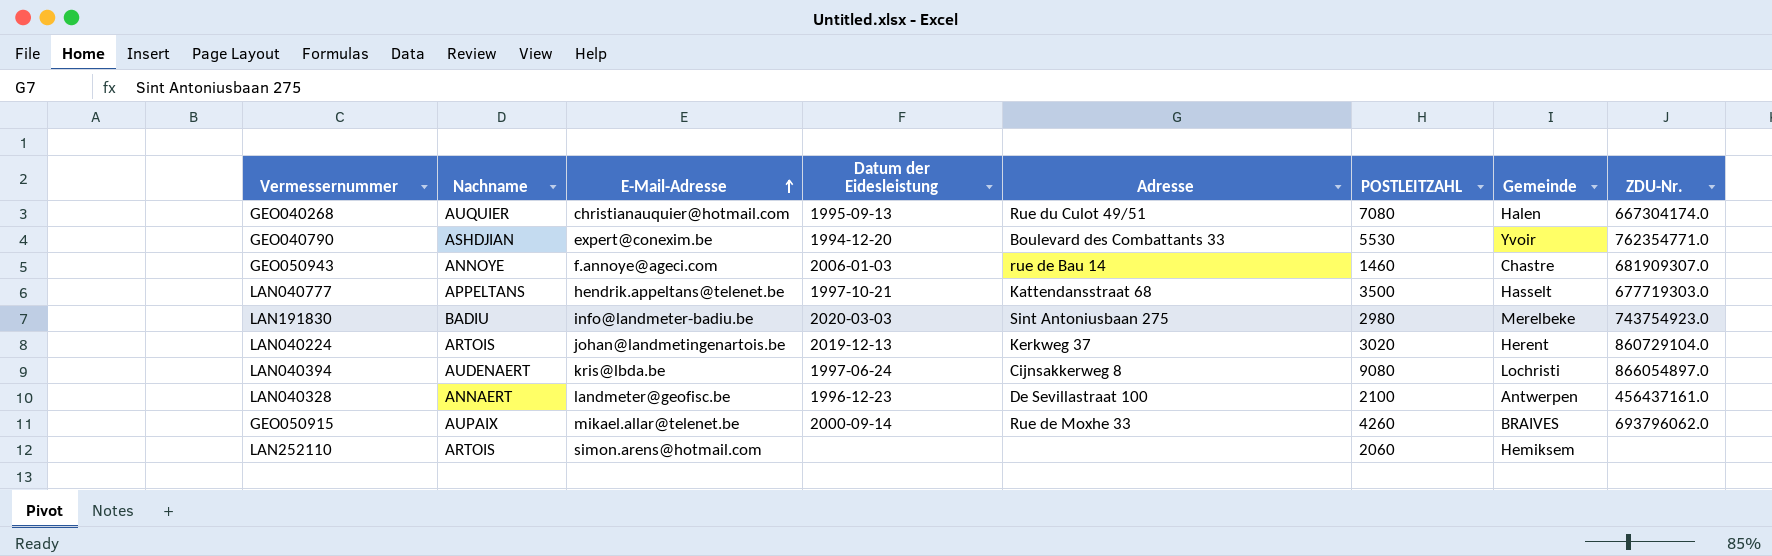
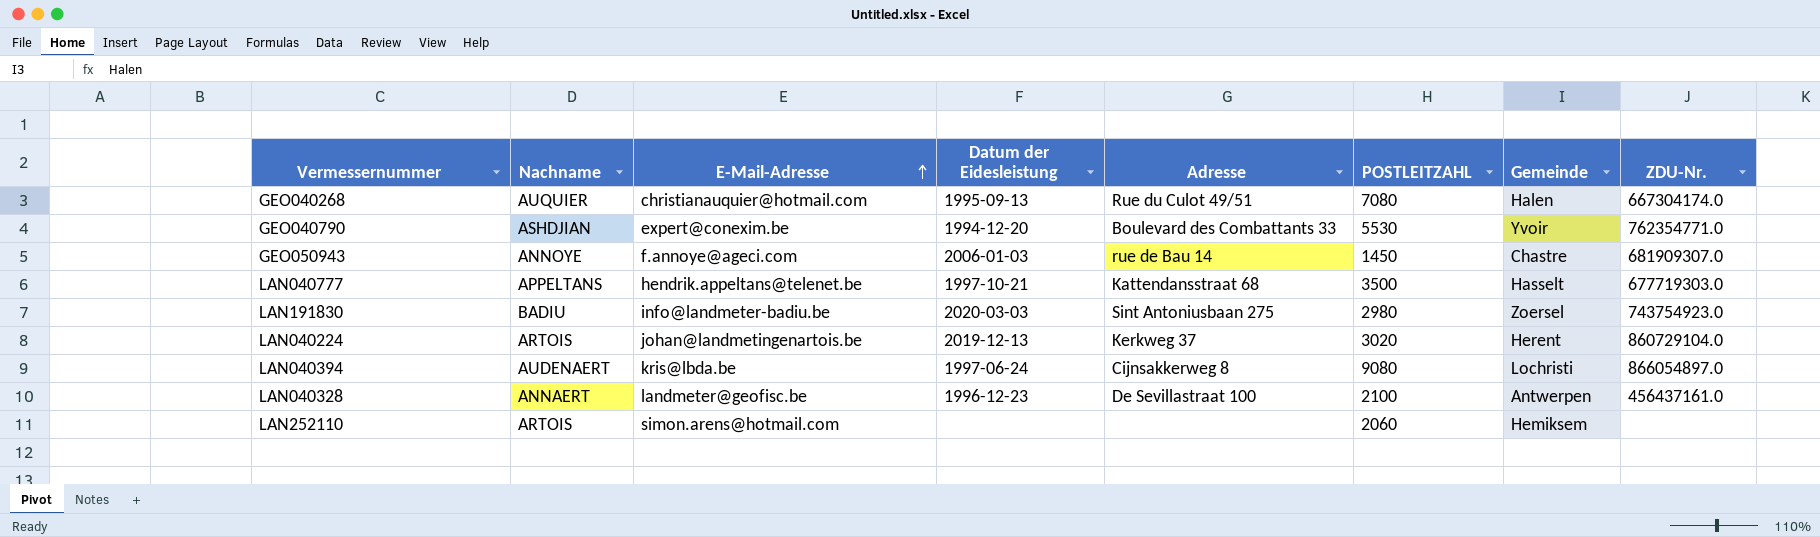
row GEO050915: AUPAIX | mikael.allar@telenet.be | 2000-09-14 | Rue de Moxhe 33 | 4260 | BRAIVES | 693796062.0 -> none
GEO050943 | POSTLEITZAHL: 1460 -> 1450
LAN191830 | Gemeinde: Merelbeke -> Zoersel

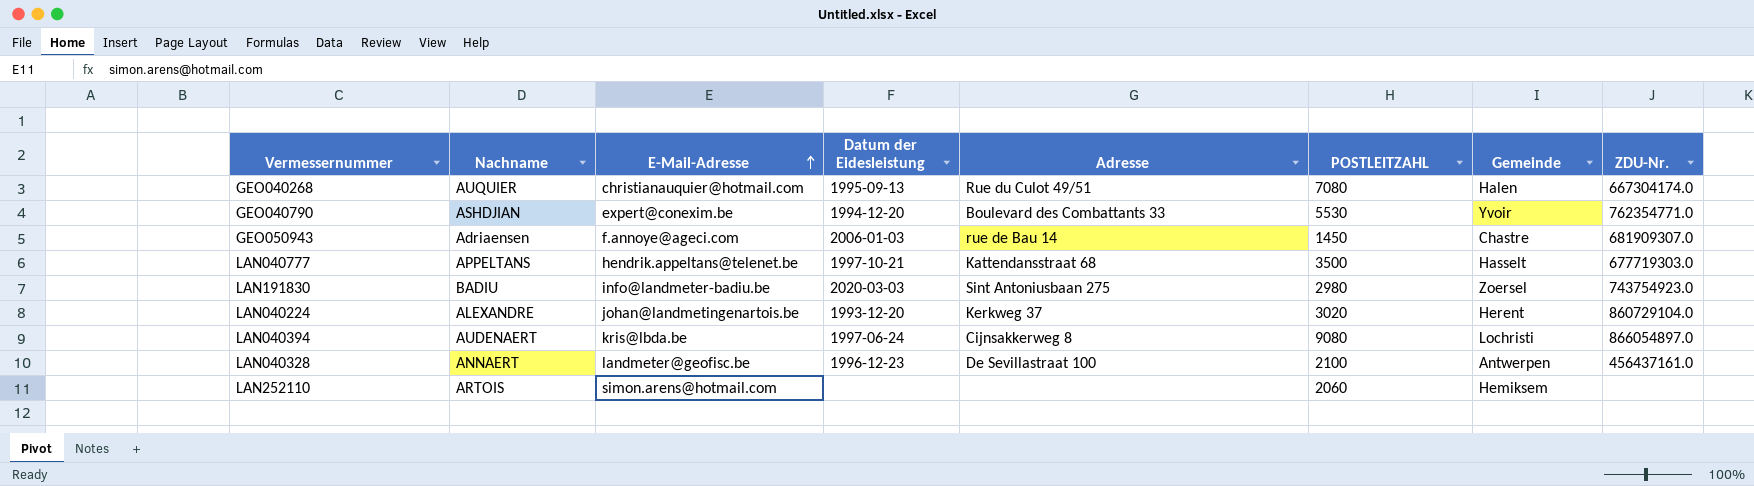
GEO050943 | Nachname: ANNOYE -> Adriaensen
LAN040224 | Nachname: ARTOIS -> ALEXANDRE
LAN040224 | Datum der Eidesleistung: 2019-12-13 -> 1993-12-20

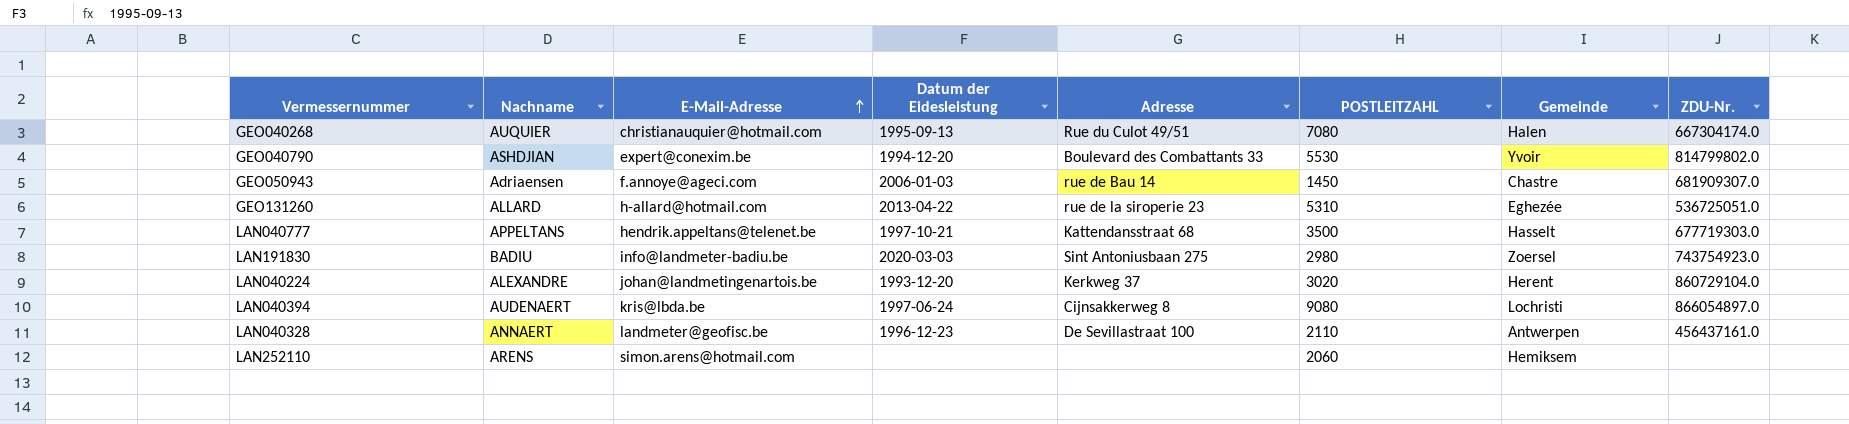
GEO040790 | ZDU-Nr.: 762354771.0 -> 814799802.0
row GEO131260: none -> ALLARD | h-allard@hotmail.com | 2013-04-22 | rue de la siroperie 23 | 5310 | Eghezée | 536725051.0
LAN040328 | POSTLEITZAHL: 2100 -> 2110
LAN252110 | Nachname: ARTOIS -> ARENS

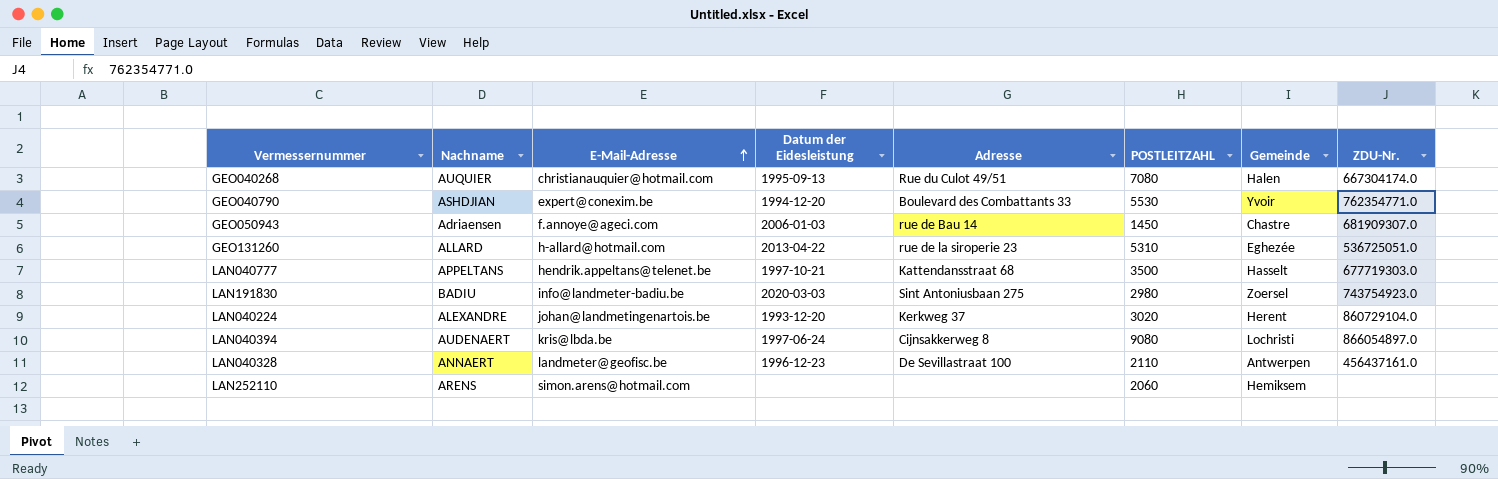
GEO040790 | ZDU-Nr.: 814799802.0 -> 762354771.0

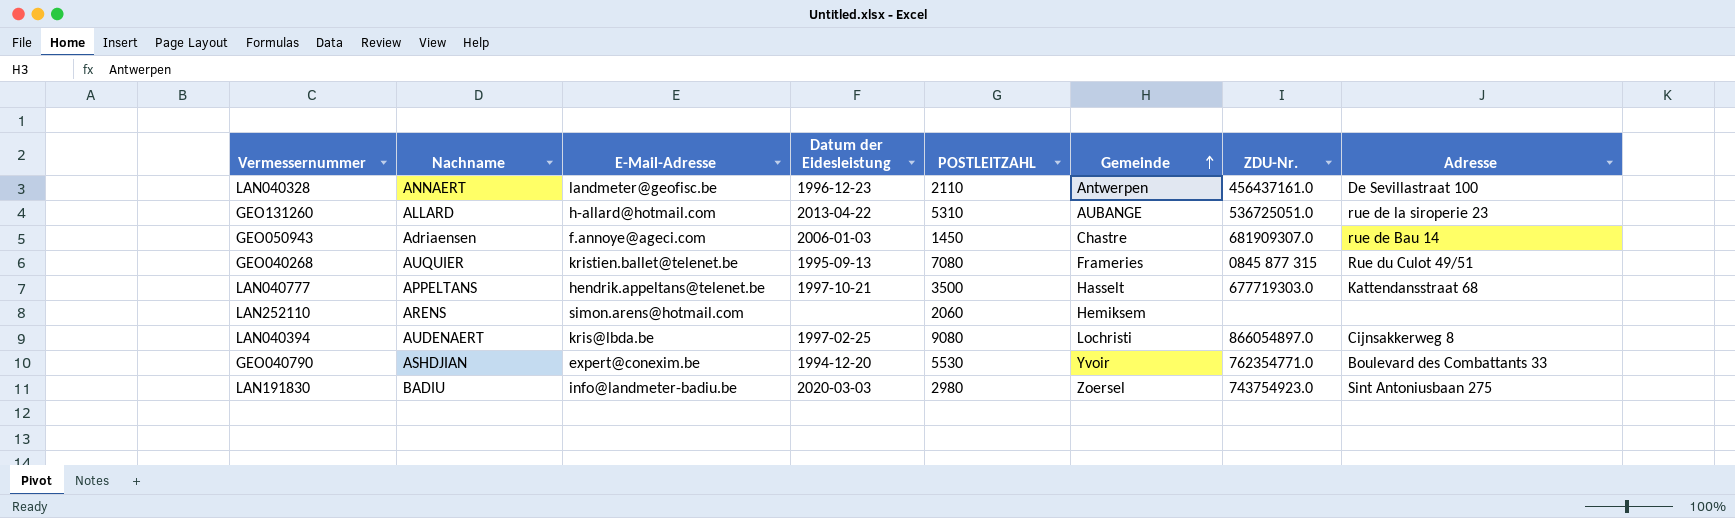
row order: E-Mail-Adresse ascending -> Gemeinde ascending
column Adresse | position: 5 -> 8
row LAN040224: ALEXANDRE | johan@landmetingenartois.be | 1993-12-20 | Kerkweg 37 | 3020 | Herent | 860729104.0 -> none
GEO131260 | Gemeinde: Eghezée -> AUBANGE
GEO040268 | E-Mail-Adresse: christianauquier@hotmail.com -> kristien.ballet@telenet.be
GEO040268 | Gemeinde: Halen -> Frameries
GEO040268 | ZDU-Nr.: 667304174.0 -> 0845 877 315
LAN040394 | Datum der Eidesleistung: 1997-06-24 -> 1997-02-25

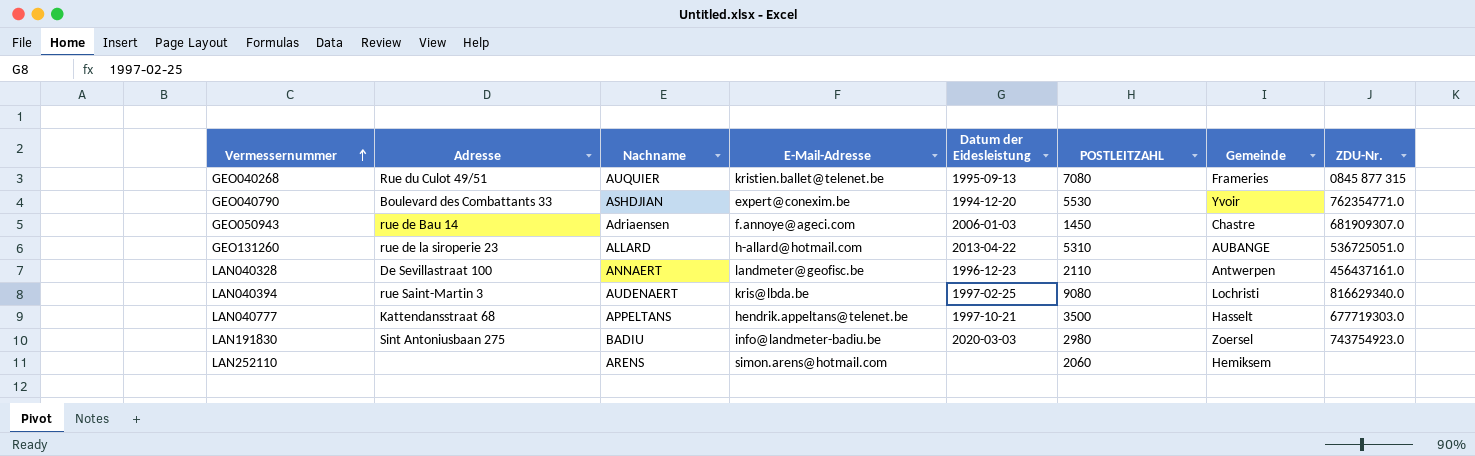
row order: Gemeinde ascending -> Vermessernummer ascending
column Adresse | position: 8 -> 2
LAN040394 | Adresse: Cijnsakkerweg 8 -> rue Saint-Martin 3
LAN040394 | ZDU-Nr.: 866054897.0 -> 816629340.0

